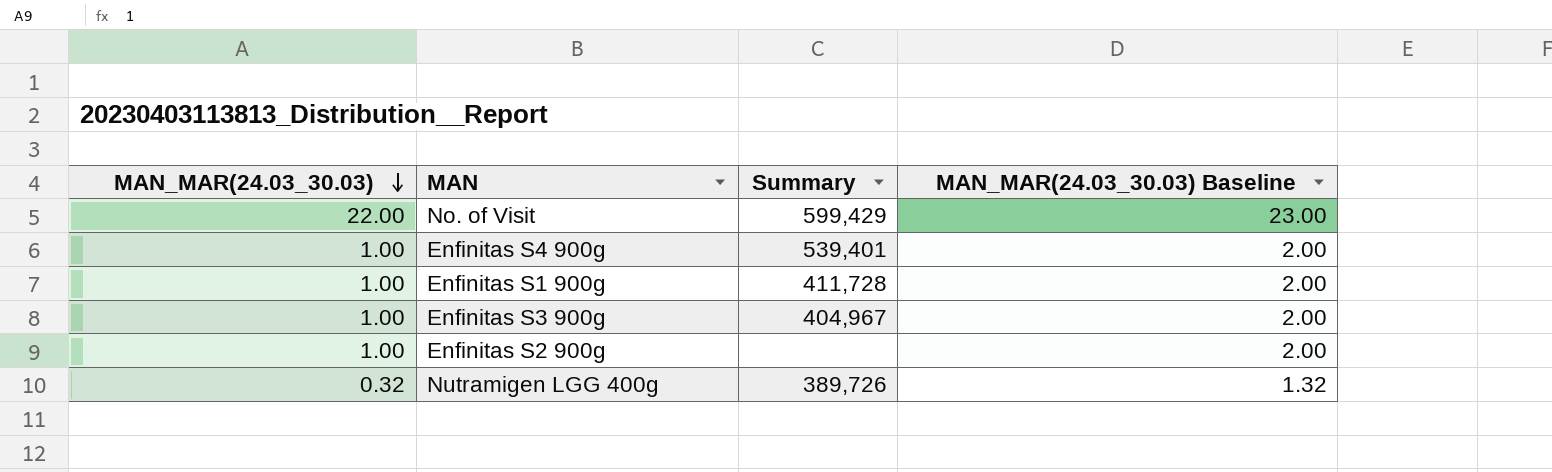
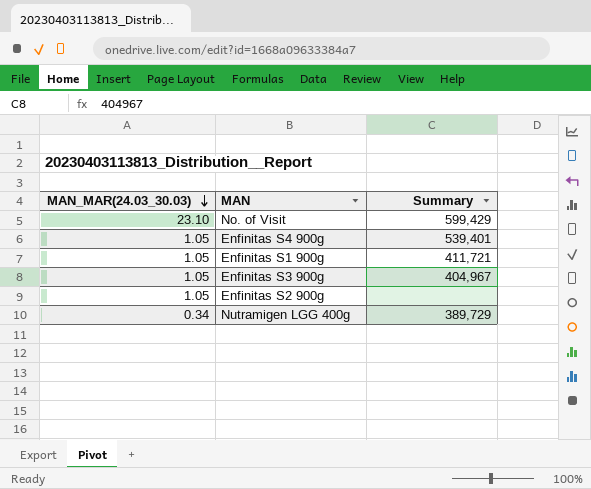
column MAN_MAR(24.03_30.03) Baseline | formula: [MAN_MAR(24.03_30.03)] + 1 -> none
No. of Visit | MAN_MAR(24.03_30.03): 22.00 -> 23.10
Enfinitas S4 900g | MAN_MAR(24.03_30.03): 1.00 -> 1.05
Enfinitas S1 900g | MAN_MAR(24.03_30.03): 1.00 -> 1.05
Enfinitas S1 900g | Summary: 411,728 -> 411,721
Enfinitas S3 900g | MAN_MAR(24.03_30.03): 1.00 -> 1.05
Enfinitas S2 900g | MAN_MAR(24.03_30.03): 1.00 -> 1.05
Nutramigen LGG 400g | MAN_MAR(24.03_30.03): 0.32 -> 0.34
Nutramigen LGG 400g | Summary: 389,726 -> 389,729

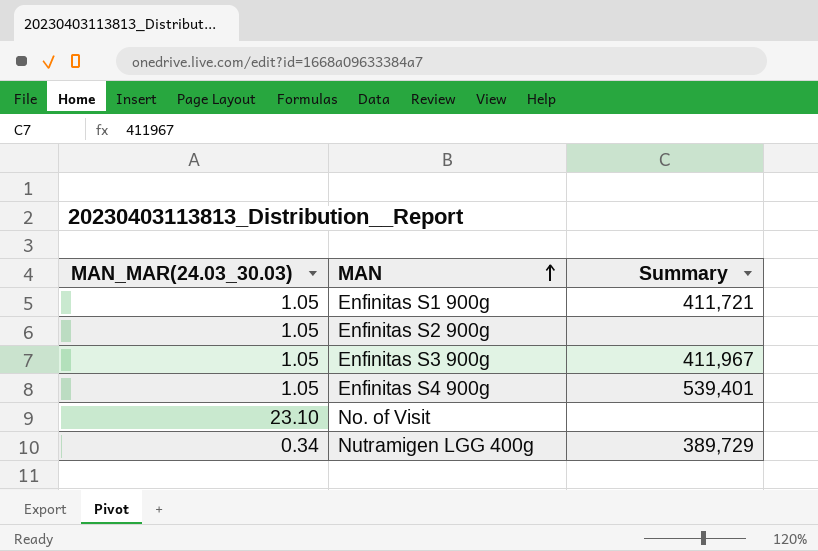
row order: MAN_MAR(24.03_30.03) descending -> MAN ascending
Enfinitas S3 900g | Summary: 404,967 -> 411,967
No. of Visit | Summary: 599,429 -> none

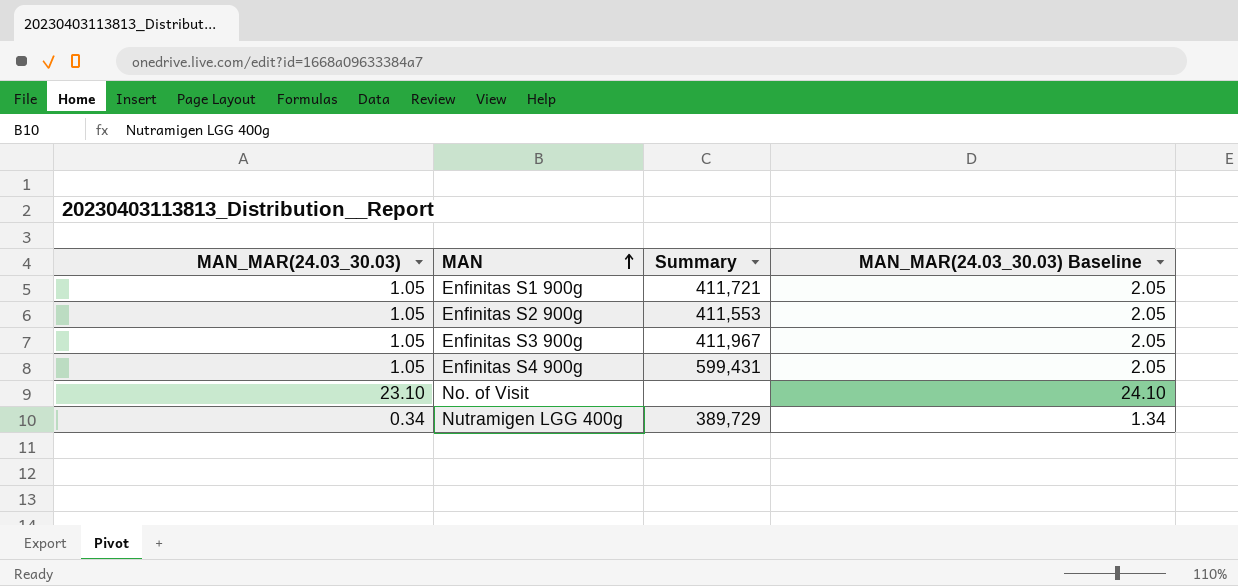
column MAN_MAR(24.03_30.03) Baseline | formula: none -> [MAN_MAR(24.03_30.03)] + 1
Enfinitas S2 900g | Summary: none -> 411,553
Enfinitas S4 900g | Summary: 539,401 -> 599,431

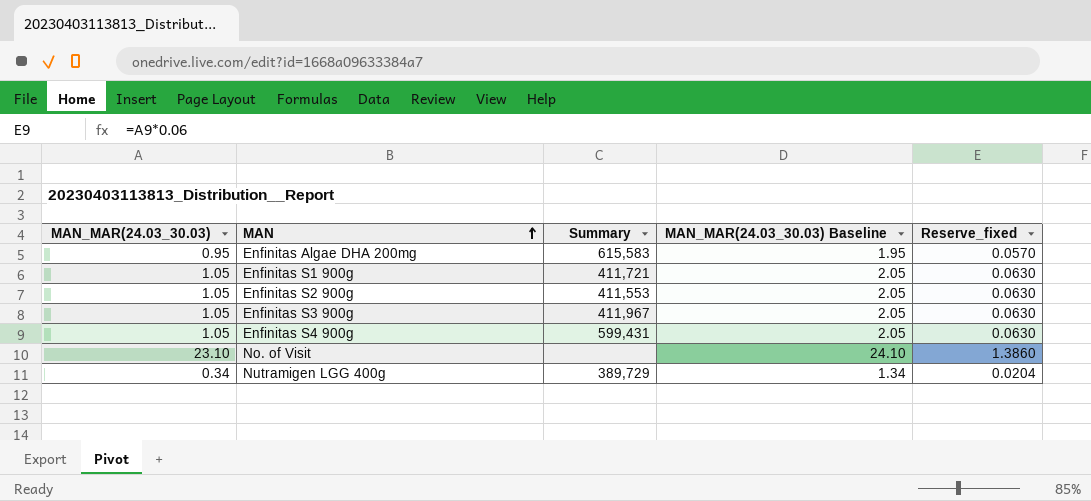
column Reserve_fixed | formula: none -> [MAN_MAR(24.03_30.03)] * 0.06
row Enfinitas Algae DHA 200mg: none -> 0.95 | 615,583 | 1.95 | 0.0570

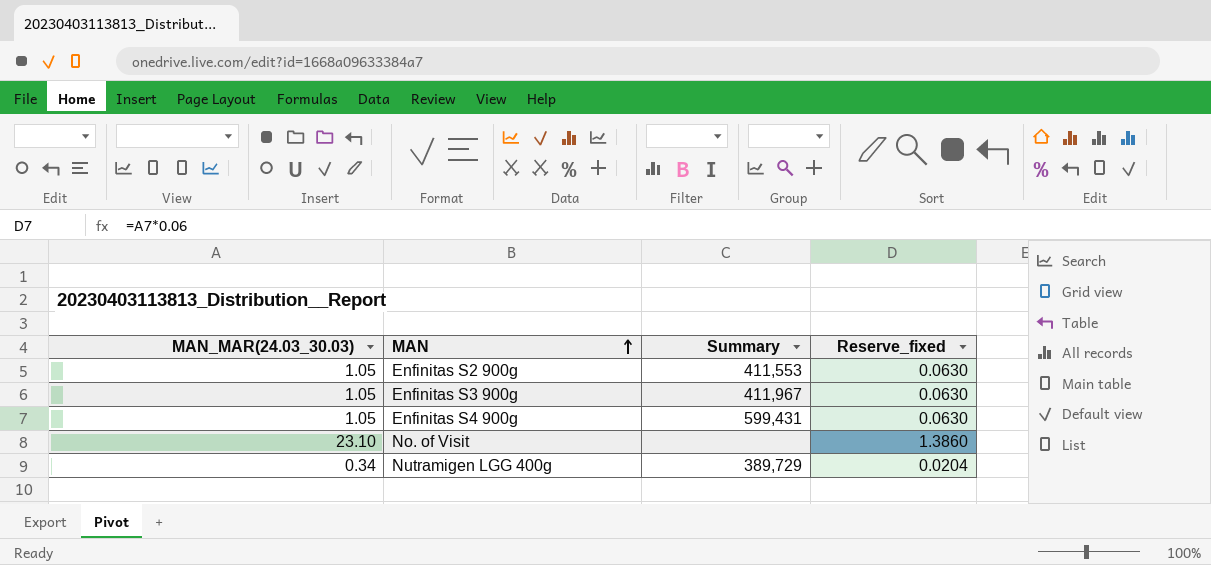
column MAN_MAR(24.03_30.03) Baseline | formula: [MAN_MAR(24.03_30.03)] + 1 -> none
row Enfinitas Algae DHA 200mg: 0.95 | 615,583 | 1.95 | 0.0570 -> none
row Enfinitas S1 900g: 1.05 | 411,721 | 2.05 | 0.0630 -> none

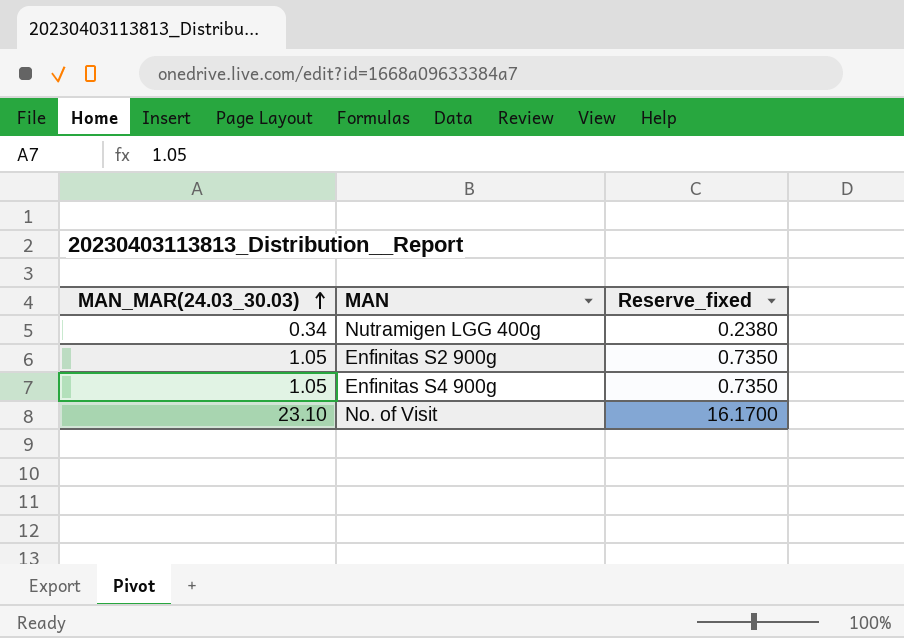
row order: MAN ascending -> MAN_MAR(24.03_30.03) ascending
column Summary | position: 3 -> none
column Reserve_fixed | formula: [MAN_MAR(24.03_30.03)] * 0.06 -> [MAN_MAR(24.03_30.03)] * 0.7
row Enfinitas S3 900g: 1.05 | 411,967 | 0.0630 -> none

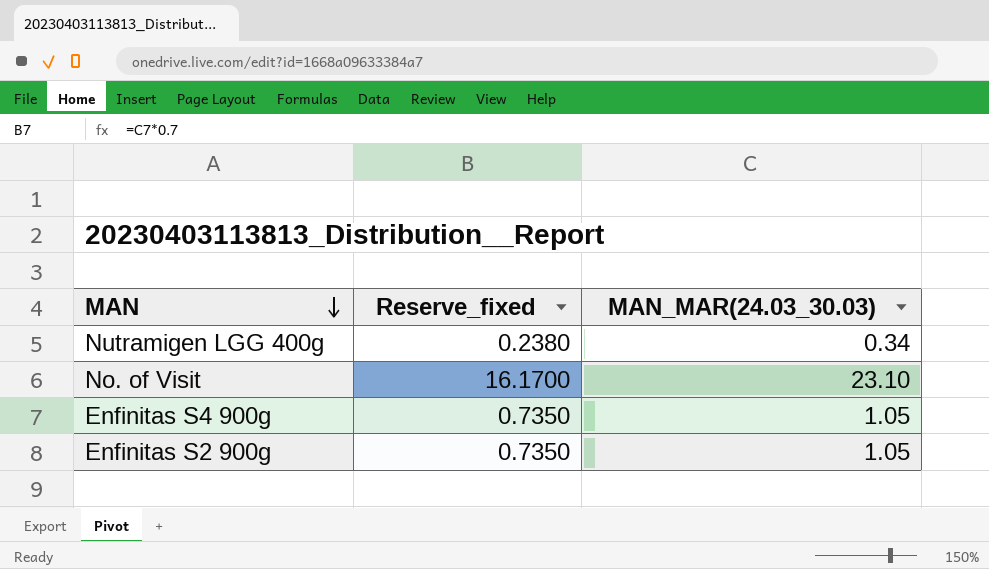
row order: MAN_MAR(24.03_30.03) ascending -> MAN descending
column MAN_MAR(24.03_30.03) | position: 1 -> 3

